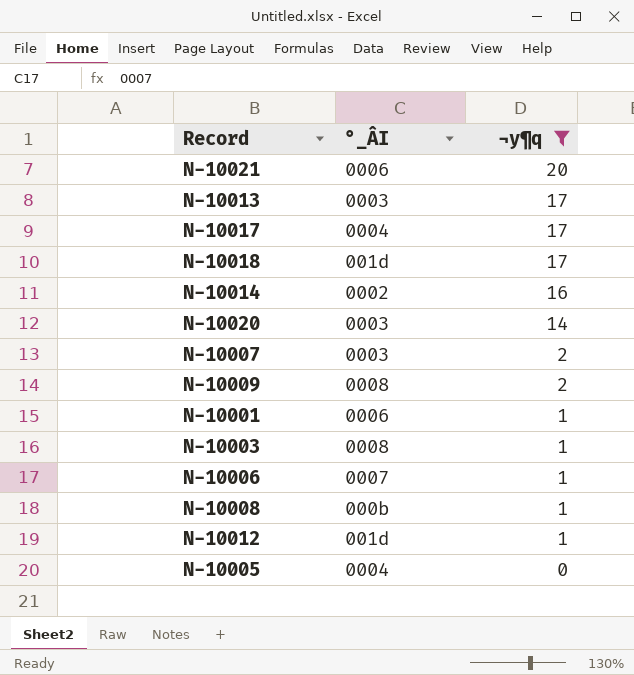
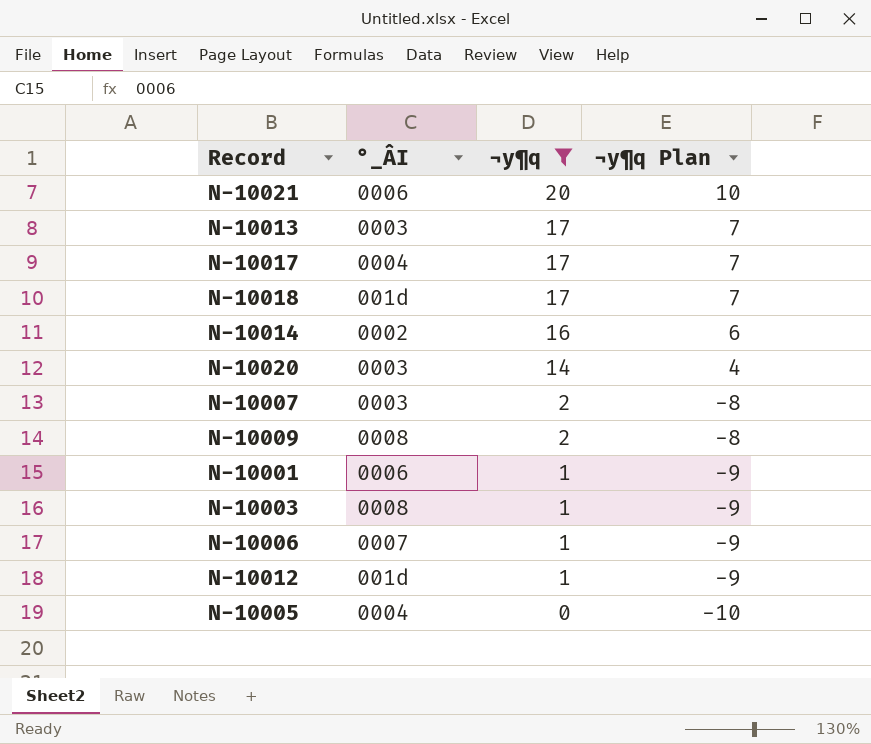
column ¬y¶q Plan | formula: none -> [¬y¶q] - 10
row N-10008: 000b | 1 -> none

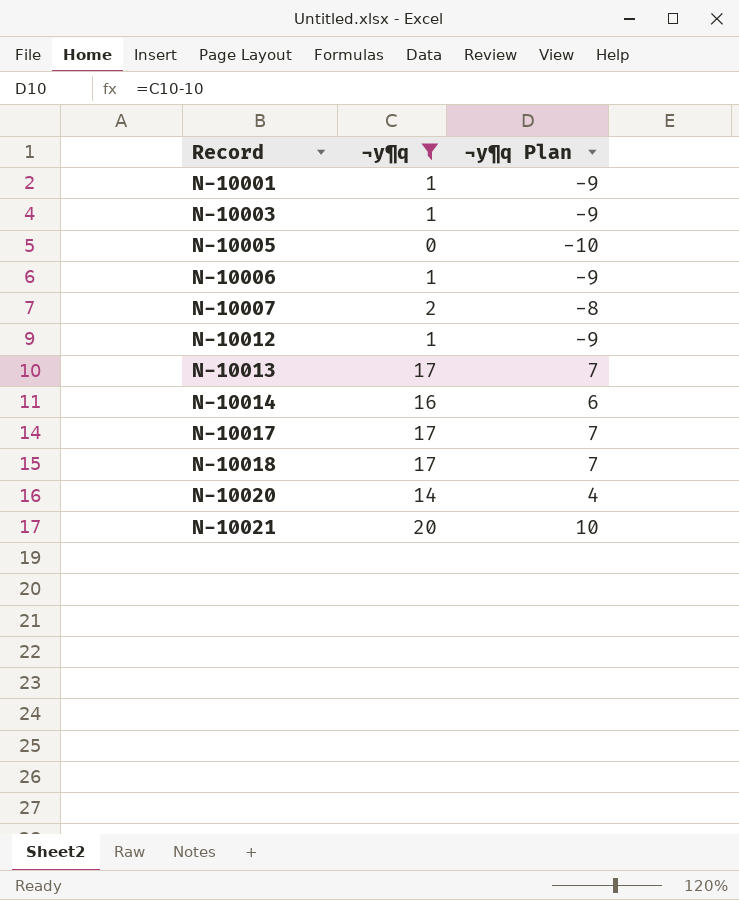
row order: ¬y¶q descending -> Record ascending
column °_ÂI | position: 2 -> none
row N-10009: 0008 | 2 | -8 -> none

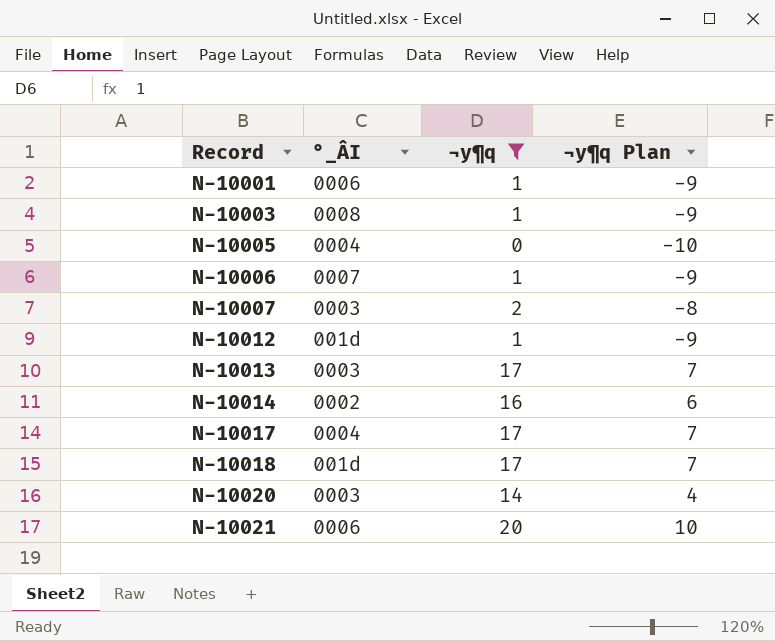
column °_ÂI | position: none -> 2

